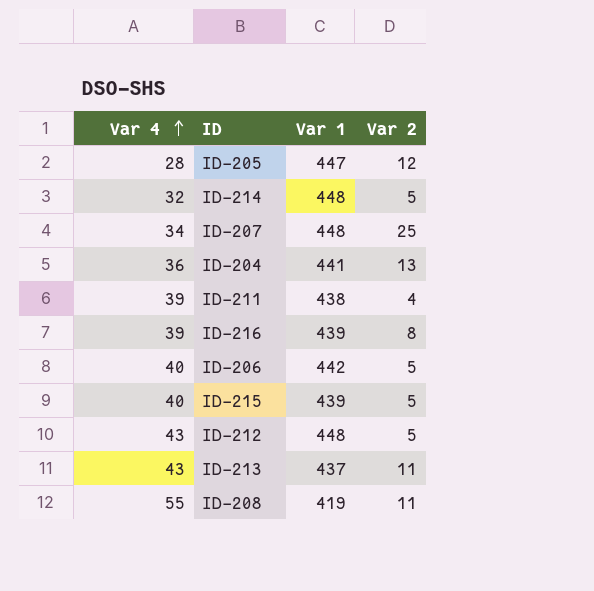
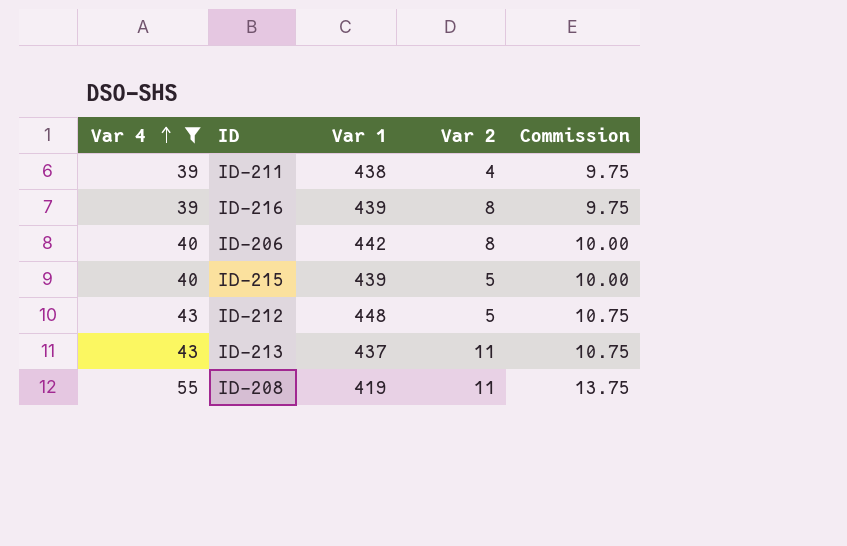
filter: none -> Var 4 >= 39
column Commission | formula: none -> [Var 4] * 0.25
ID-206 | Var 2: 5 -> 8

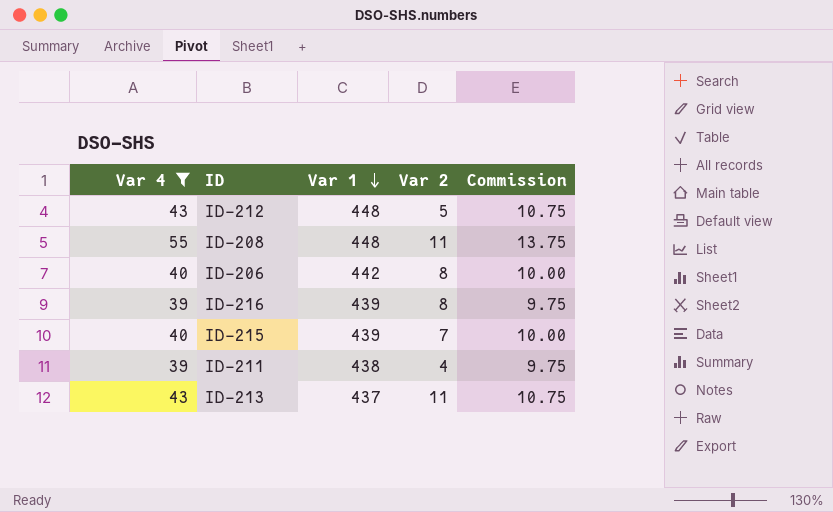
row order: Var 4 ascending -> Var 1 descending
ID-208 | Var 1: 419 -> 448
ID-215 | Var 2: 5 -> 7

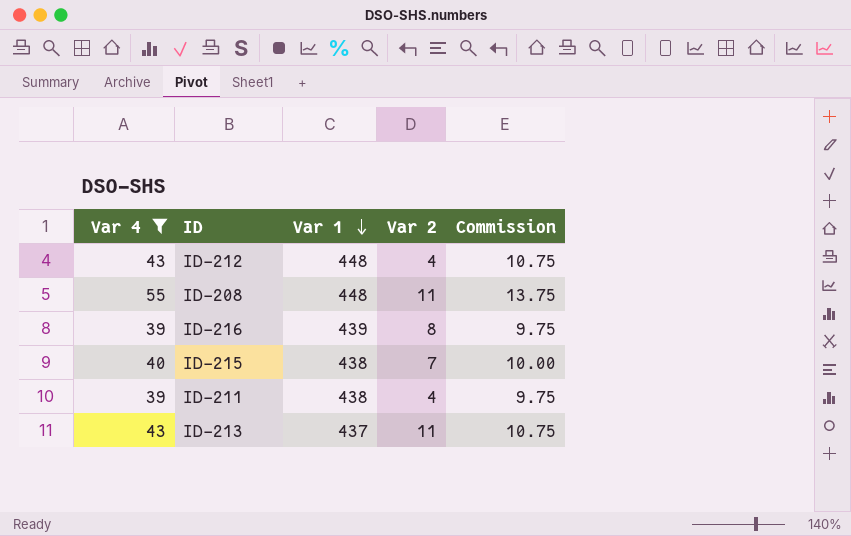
row ID-206: 40 | 442 | 8 | 10.00 -> none
ID-212 | Var 2: 5 -> 4
ID-215 | Var 1: 439 -> 438

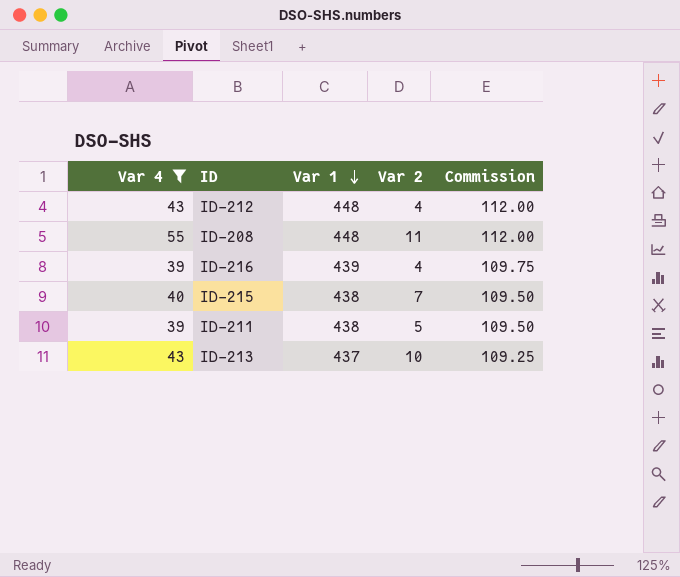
column Commission | formula: [Var 4] * 0.25 -> [Var 1] * 0.25
ID-216 | Var 2: 8 -> 4
ID-211 | Var 2: 4 -> 5
ID-213 | Var 2: 11 -> 10

